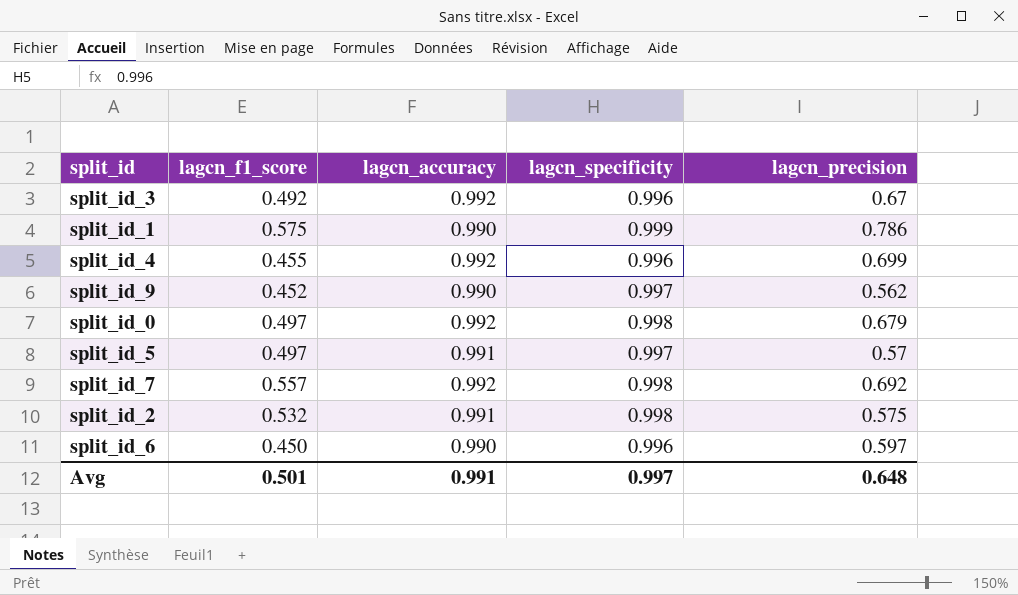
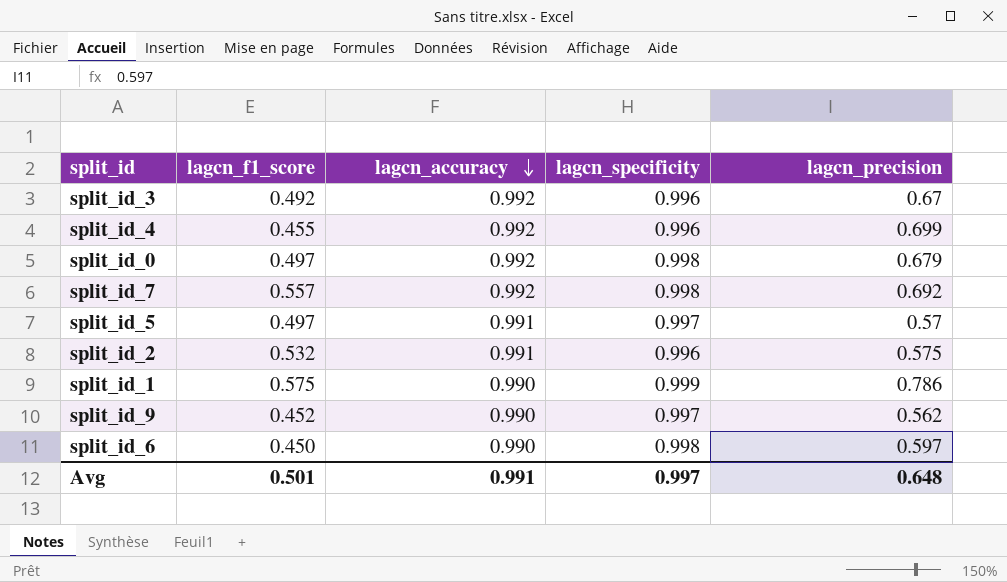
row order: none -> lagcn_accuracy descending
split_id_2 | lagcn_specificity: 0.998 -> 0.996
split_id_6 | lagcn_specificity: 0.996 -> 0.998

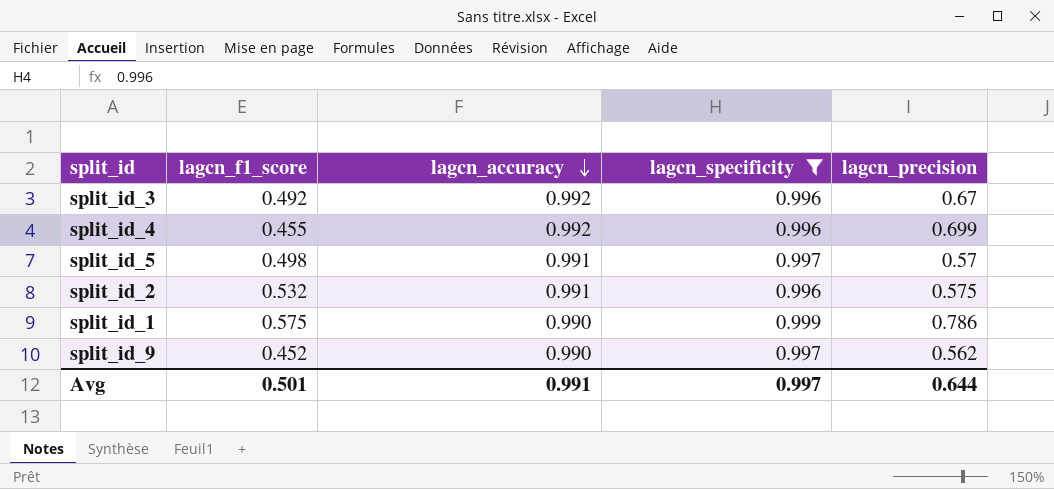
filter: none -> lagcn_specificity != 0.998
split_id_5 | lagcn_f1_score: 0.497 -> 0.498
Avg | lagcn_precision: 0.648 -> 0.644

